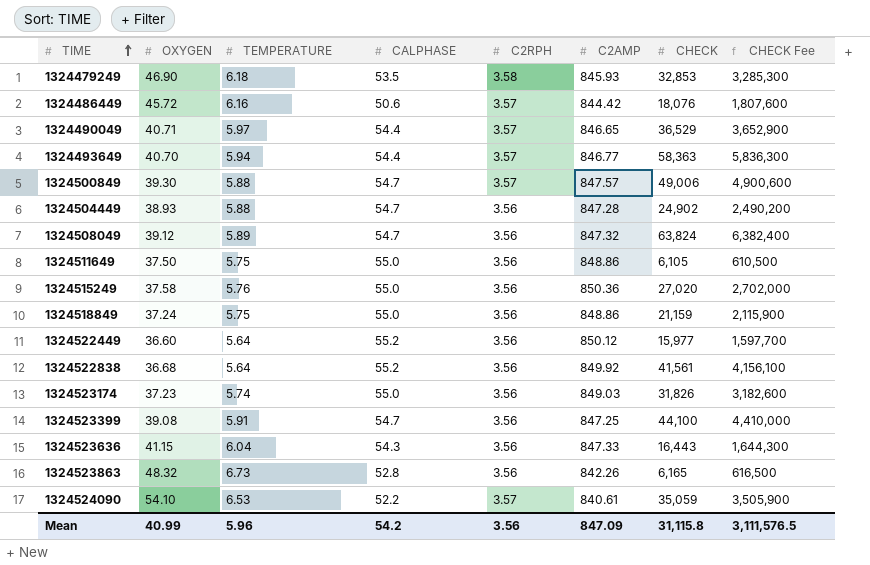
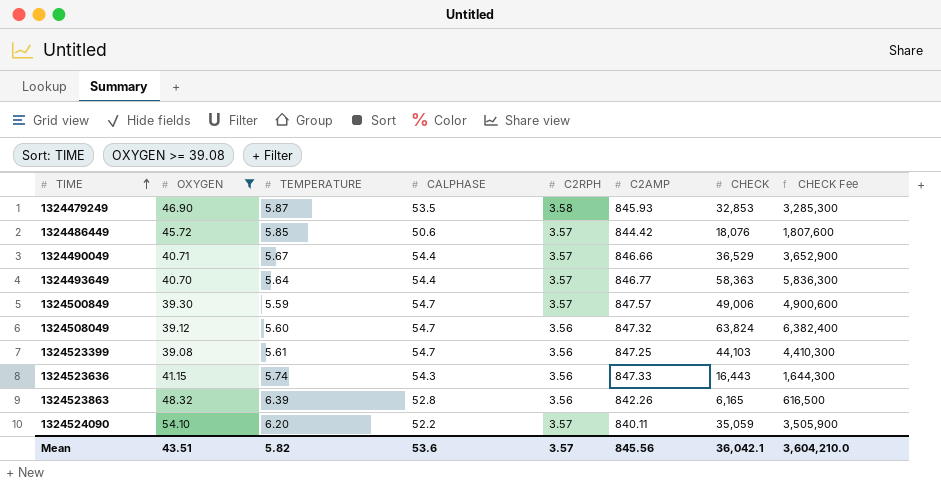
filter: none -> OXYGEN >= 39.08
1324479249 | TEMPERATURE: 6.18 -> 5.87
1324486449 | TEMPERATURE: 6.16 -> 5.85
1324490049 | TEMPERATURE: 5.97 -> 5.67
1324490049 | C2AMP: 846.65 -> 846.66
1324493649 | TEMPERATURE: 5.94 -> 5.64
1324500849 | TEMPERATURE: 5.88 -> 5.59
1324508049 | TEMPERATURE: 5.89 -> 5.60
1324523399 | TEMPERATURE: 5.91 -> 5.61
1324523399 | CHECK: 44,100 -> 44,103
1324523399 | CHECK Fee: 4,410,000 -> 4,410,300
1324523636 | TEMPERATURE: 6.04 -> 5.74
1324523863 | TEMPERATURE: 6.73 -> 6.39
1324524090 | TEMPERATURE: 6.53 -> 6.20
1324524090 | C2AMP: 840.61 -> 840.11
Mean | OXYGEN: 40.99 -> 43.51
Mean | TEMPERATURE: 5.96 -> 5.82
Mean | CALPHASE: 54.2 -> 53.6
Mean | C2RPH: 3.56 -> 3.57
Mean | C2AMP: 847.09 -> 845.56
Mean | CHECK: 31,115.8 -> 36,042.1
Mean | CHECK Fee: 3,111,576.5 -> 3,604,210.0

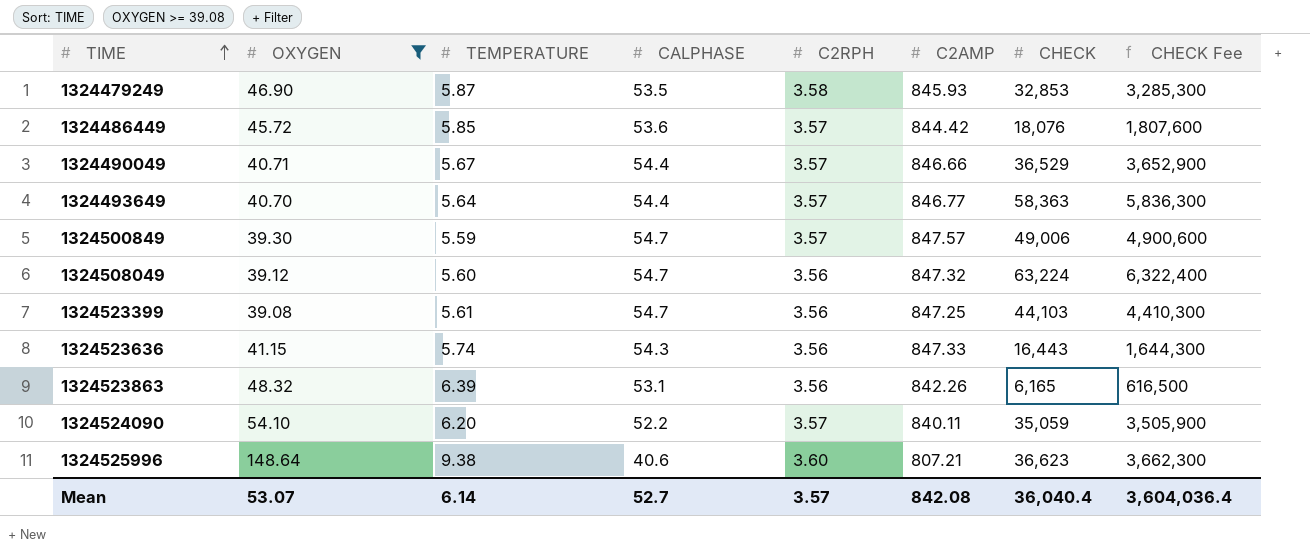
1324486449 | CALPHASE: 50.6 -> 53.6
1324508049 | CHECK: 63,824 -> 63,224
1324508049 | CHECK Fee: 6,382,400 -> 6,322,400
1324523863 | CALPHASE: 52.8 -> 53.1
row 1324525996: none -> 148.64 | 9.38 | 40.6 | 3.60 | 807.21 | 36,623 | 3,662,300
Mean | OXYGEN: 43.51 -> 53.07
Mean | TEMPERATURE: 5.82 -> 6.14
Mean | CALPHASE: 53.6 -> 52.7
Mean | C2AMP: 845.56 -> 842.08
Mean | CHECK: 36,042.1 -> 36,040.4
Mean | CHECK Fee: 3,604,210.0 -> 3,604,036.4

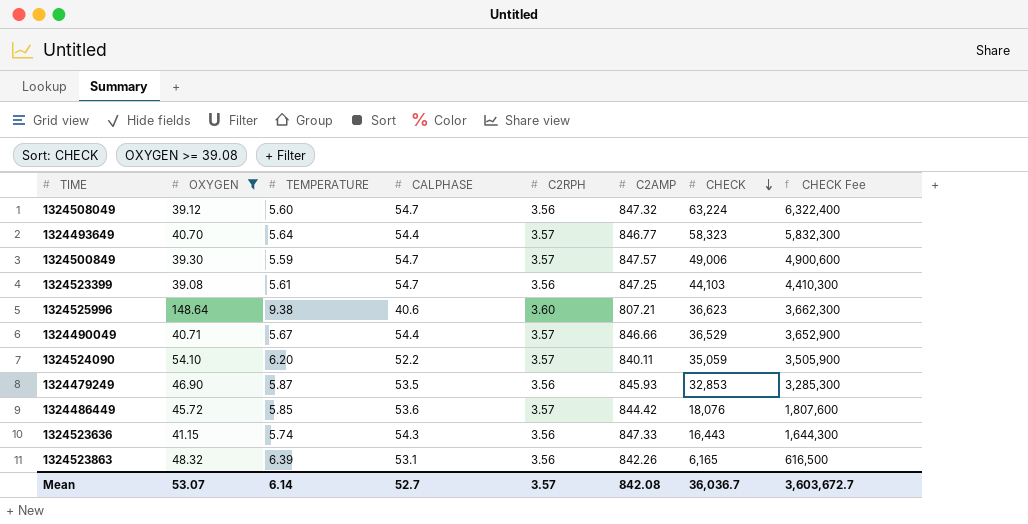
row order: TIME ascending -> CHECK descending
1324493649 | CHECK: 58,363 -> 58,323
1324493649 | CHECK Fee: 5,836,300 -> 5,832,300
1324479249 | C2RPH: 3.58 -> 3.56
Mean | CHECK: 36,040.4 -> 36,036.7
Mean | CHECK Fee: 3,604,036.4 -> 3,603,672.7

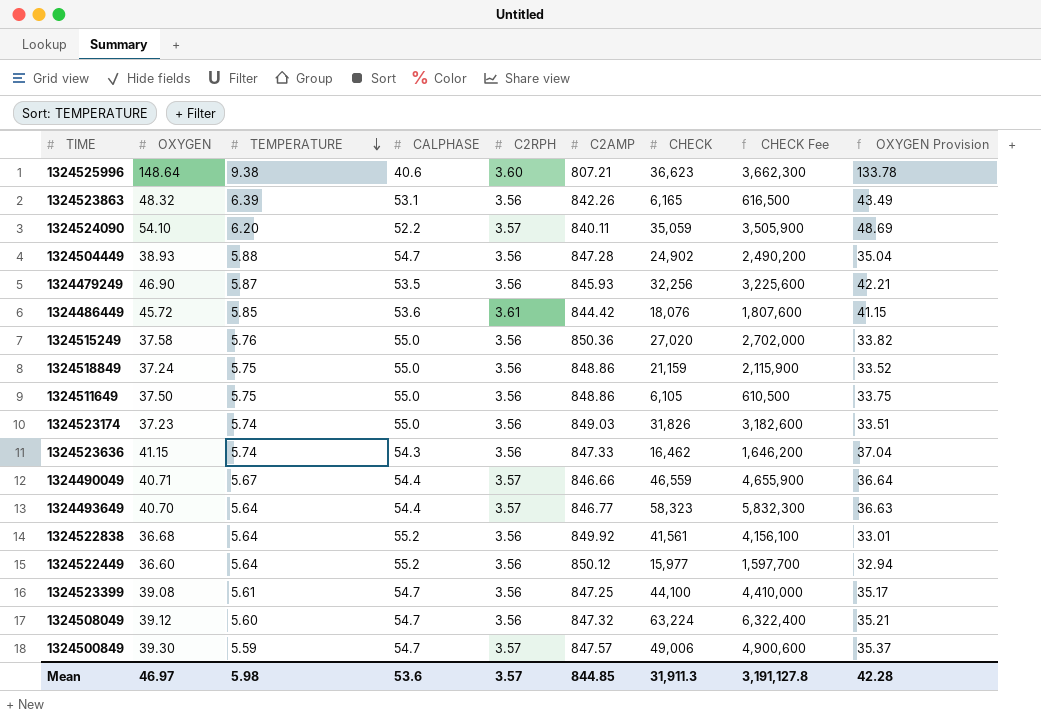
filter: OXYGEN >= 39.08 -> none
row order: CHECK descending -> TEMPERATURE descending
column OXYGEN Provision | formula: none -> [OXYGEN] * 0.9
1324479249 | CHECK: 32,853 -> 32,256
1324479249 | CHECK Fee: 3,285,300 -> 3,225,600
1324486449 | C2RPH: 3.57 -> 3.61
1324523636 | CHECK: 16,443 -> 16,462
1324523636 | CHECK Fee: 1,644,300 -> 1,646,200
1324490049 | CHECK: 36,529 -> 46,559
1324490049 | CHECK Fee: 3,652,900 -> 4,655,900
1324523399 | CHECK: 44,103 -> 44,100
1324523399 | CHECK Fee: 4,410,300 -> 4,410,000
Mean | OXYGEN: 53.07 -> 46.97
Mean | TEMPERATURE: 6.14 -> 5.98
Mean | CALPHASE: 52.7 -> 53.6
Mean | C2AMP: 842.08 -> 844.85
Mean | CHECK: 36,036.7 -> 31,911.3
Mean | CHECK Fee: 3,603,672.7 -> 3,191,127.8

